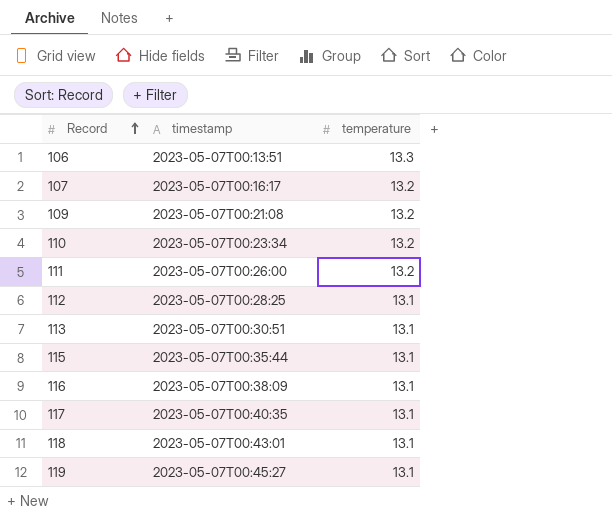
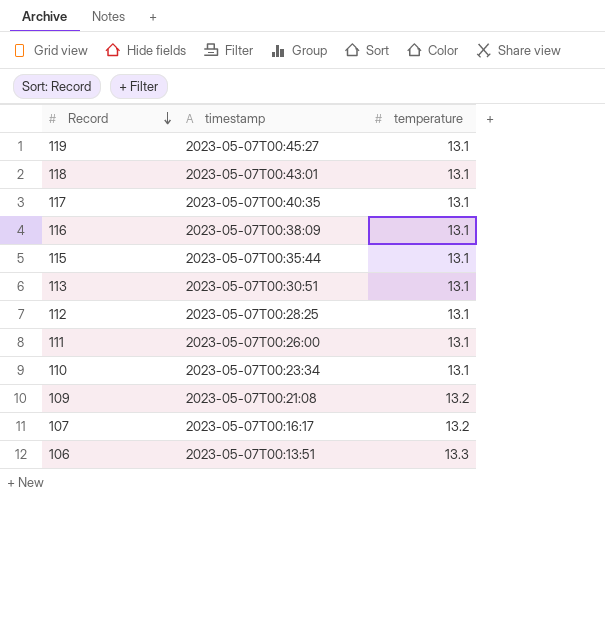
row order: Record ascending -> Record descending
111 | temperature: 13.2 -> 13.1
110 | temperature: 13.2 -> 13.1

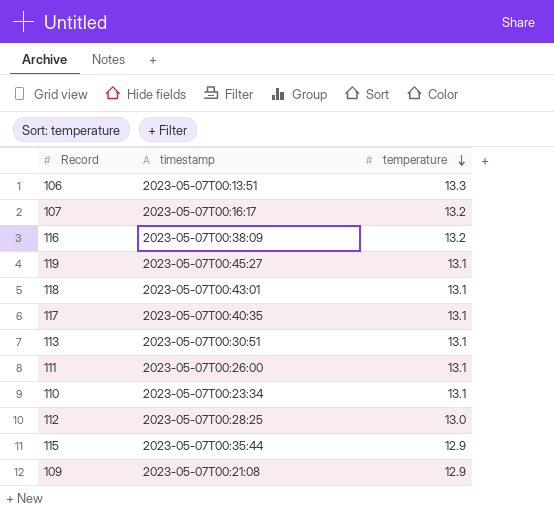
row order: Record descending -> temperature descending
116 | temperature: 13.1 -> 13.2
112 | temperature: 13.1 -> 13.0
115 | temperature: 13.1 -> 12.9
109 | temperature: 13.2 -> 12.9

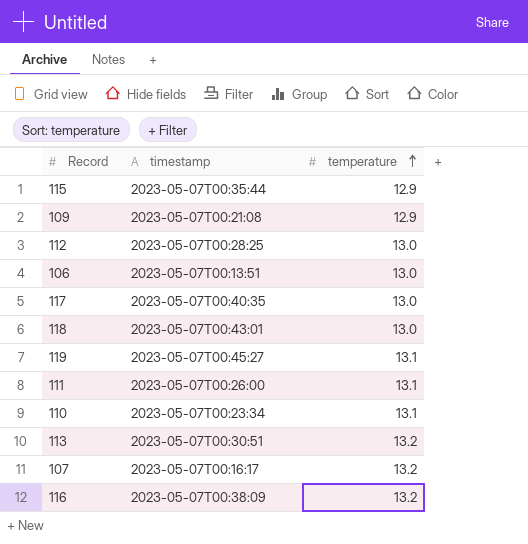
row order: temperature descending -> temperature ascending
106 | temperature: 13.3 -> 13.0
117 | temperature: 13.1 -> 13.0
118 | temperature: 13.1 -> 13.0
113 | temperature: 13.1 -> 13.2

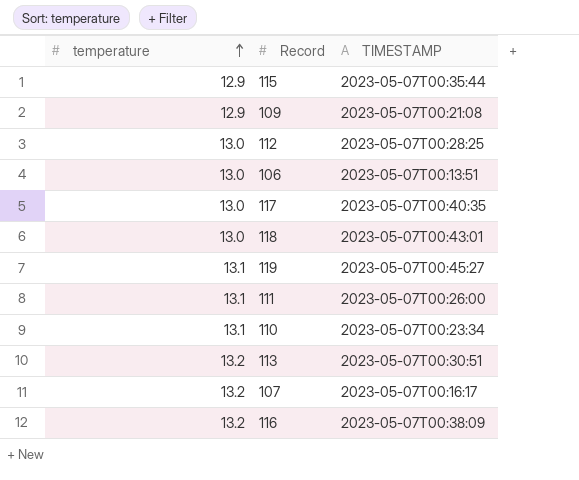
column temperature | position: 3 -> 1
column name: timestamp -> TIMESTAMP

